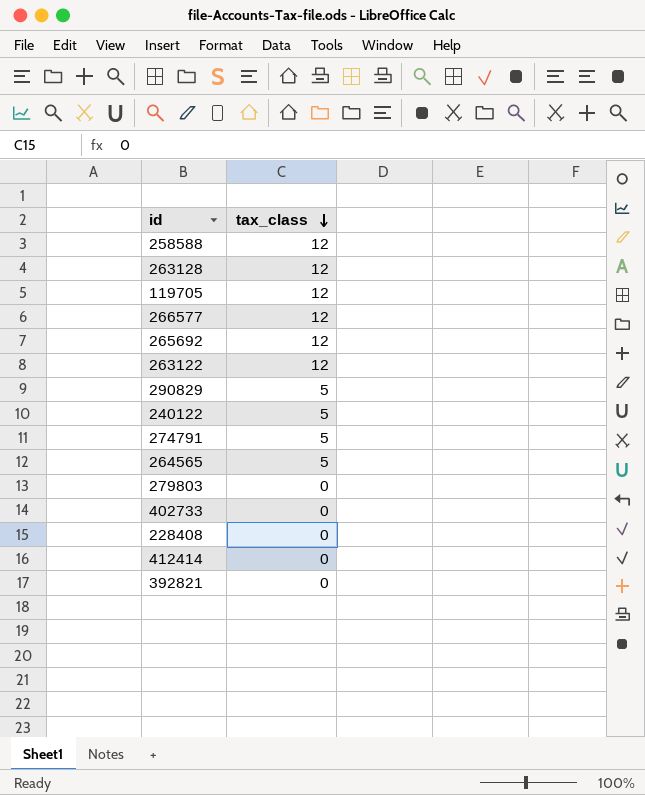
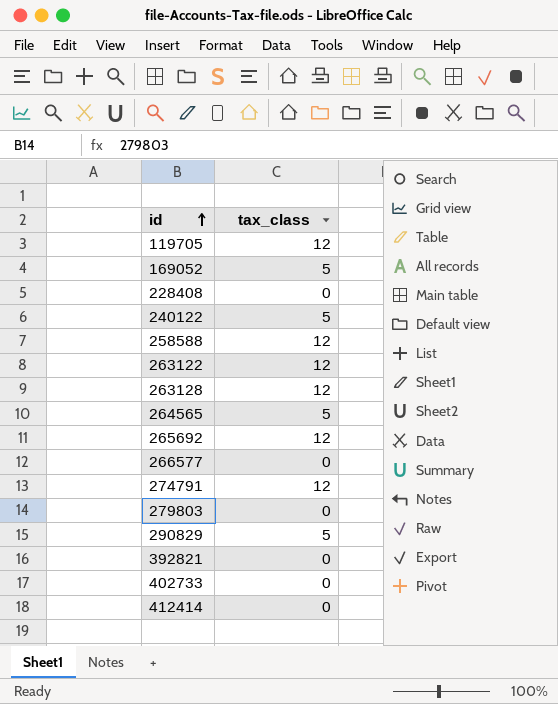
row order: tax_class descending -> id ascending
row 169052: none -> 5
266577 | tax_class: 12 -> 0
274791 | tax_class: 5 -> 12

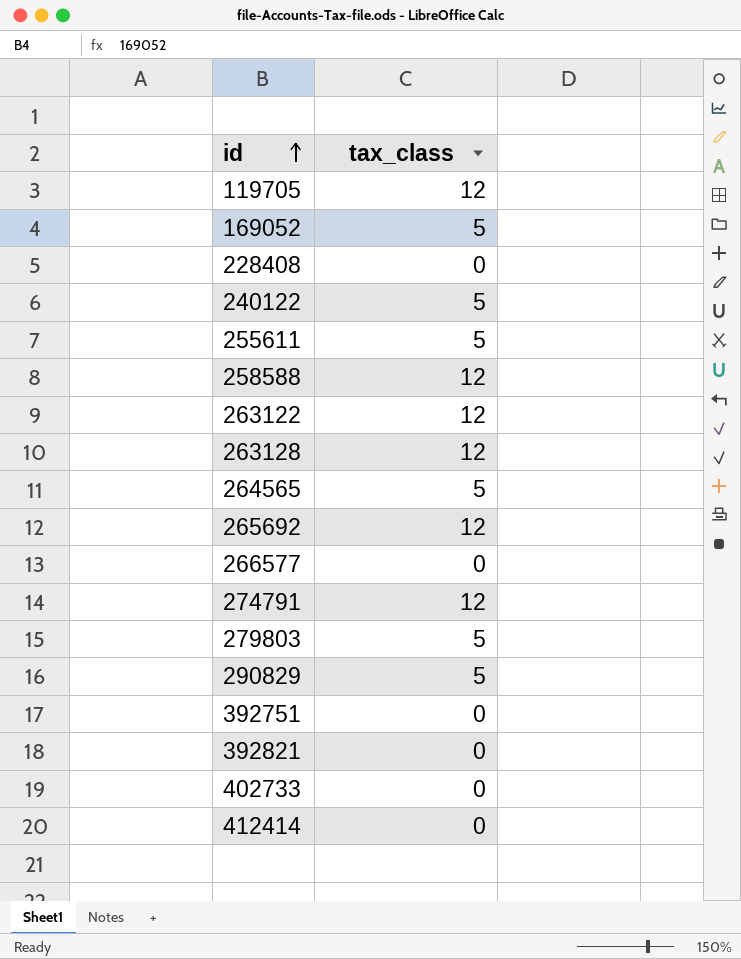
row 255611: none -> 5
279803 | tax_class: 0 -> 5
row 392751: none -> 0

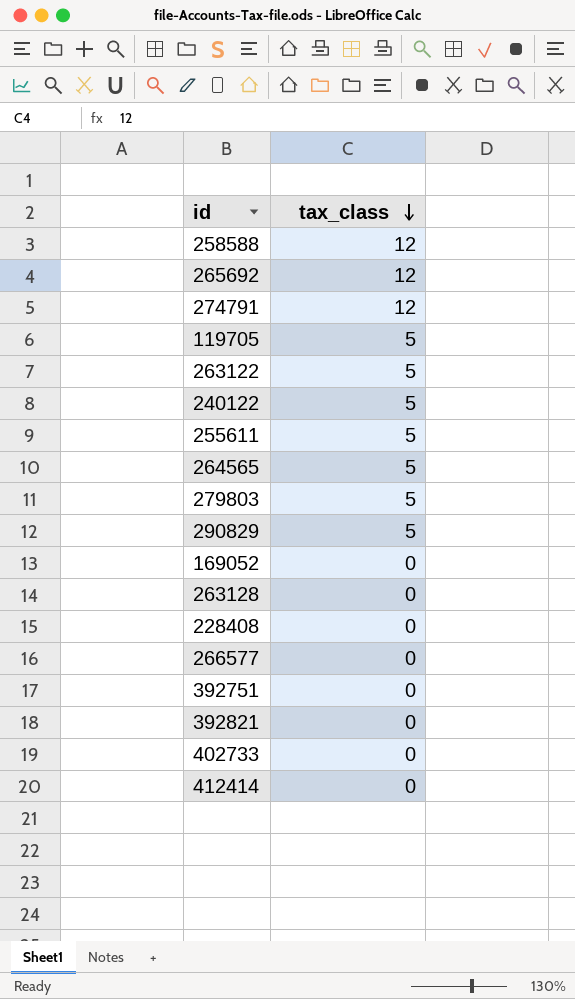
row order: id ascending -> tax_class descending
119705 | tax_class: 12 -> 5
263122 | tax_class: 12 -> 5
169052 | tax_class: 5 -> 0
263128 | tax_class: 12 -> 0

